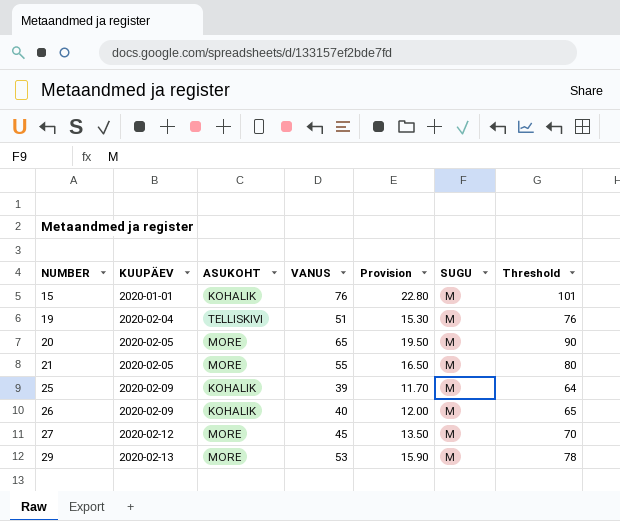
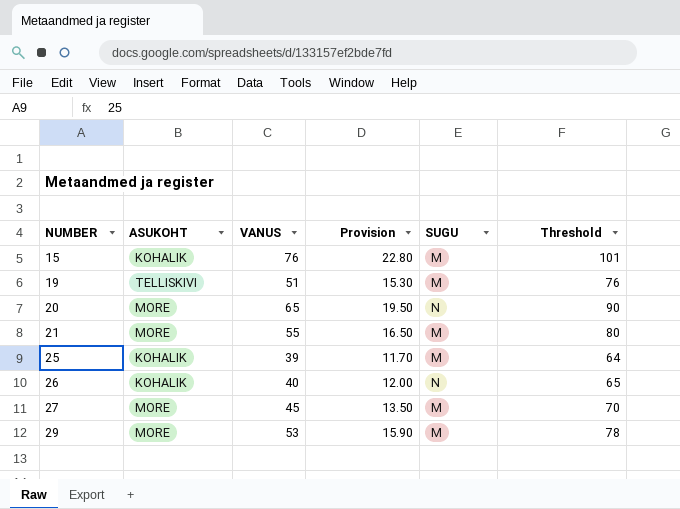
column KUUPÄEV | position: 2 -> none
20 | SUGU: M -> N
26 | SUGU: M -> N

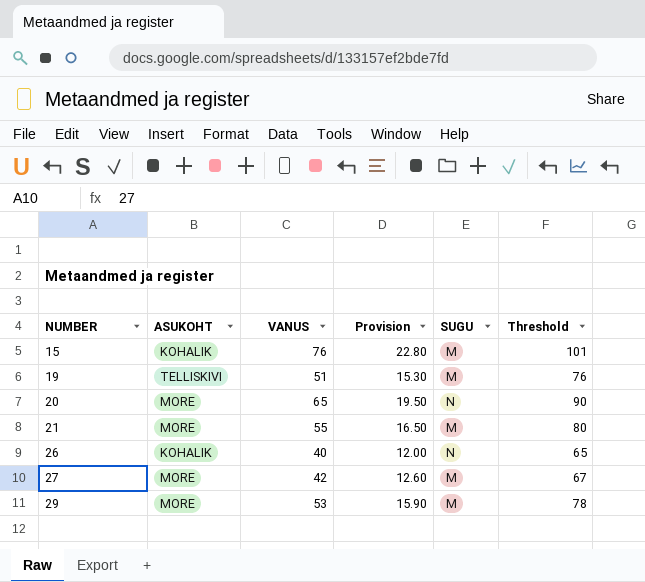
row 25: KOHALIK | 39 | 11.70 | M | 64 -> none
27 | VANUS: 45 -> 42
27 | Provision: 13.50 -> 12.60
27 | Threshold: 70 -> 67

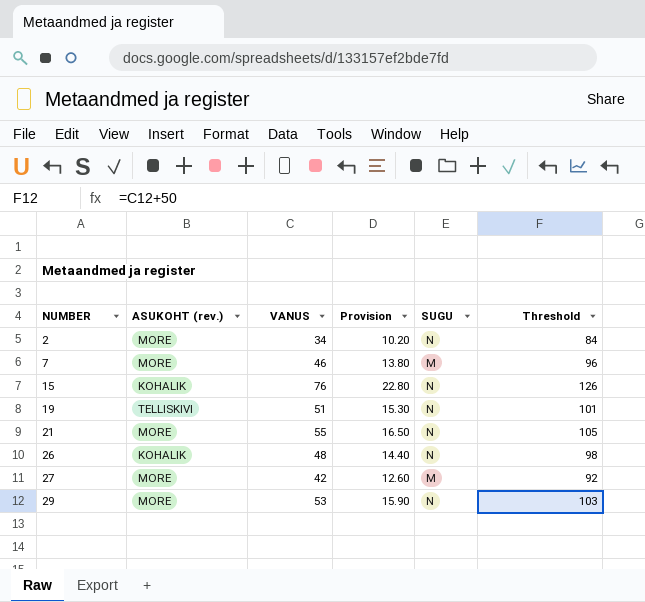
column name: ASUKOHT -> ASUKOHT (rev.)
column Threshold | formula: [VANUS] + 25 -> [VANUS] + 50
row 20: MORE | 65 | 19.50 | N | 90 -> none
row 2: none -> MORE | 34 | 10.20 | N | 84
row 7: none -> MORE | 46 | 13.80 | M | 96
15 | SUGU: M -> N
19 | SUGU: M -> N
21 | SUGU: M -> N
26 | VANUS: 40 -> 48
26 | Provision: 12.00 -> 14.40
29 | SUGU: M -> N

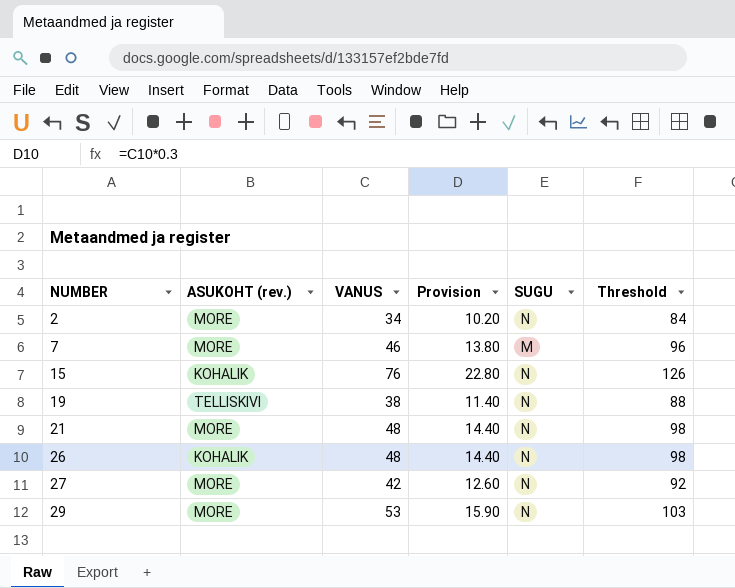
19 | VANUS: 51 -> 38
19 | Provision: 15.30 -> 11.40
19 | Threshold: 101 -> 88
21 | VANUS: 55 -> 48
21 | Provision: 16.50 -> 14.40
21 | Threshold: 105 -> 98
27 | SUGU: M -> N

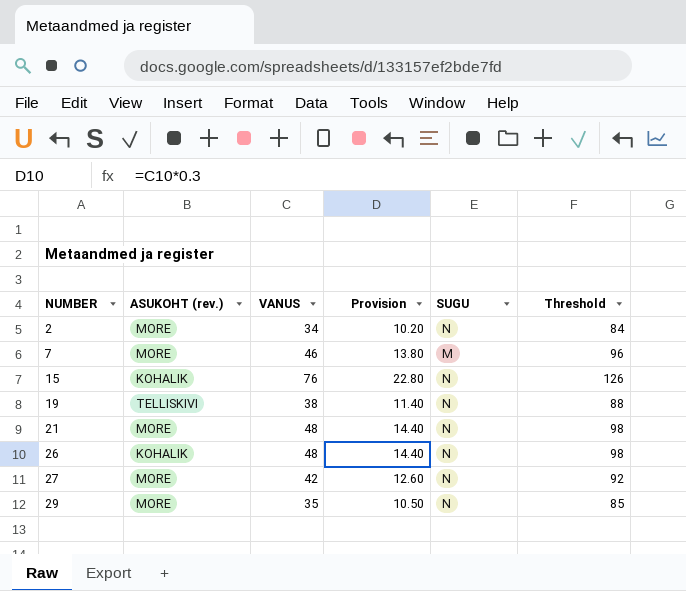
29 | VANUS: 53 -> 35
29 | Provision: 15.90 -> 10.50
29 | Threshold: 103 -> 85

